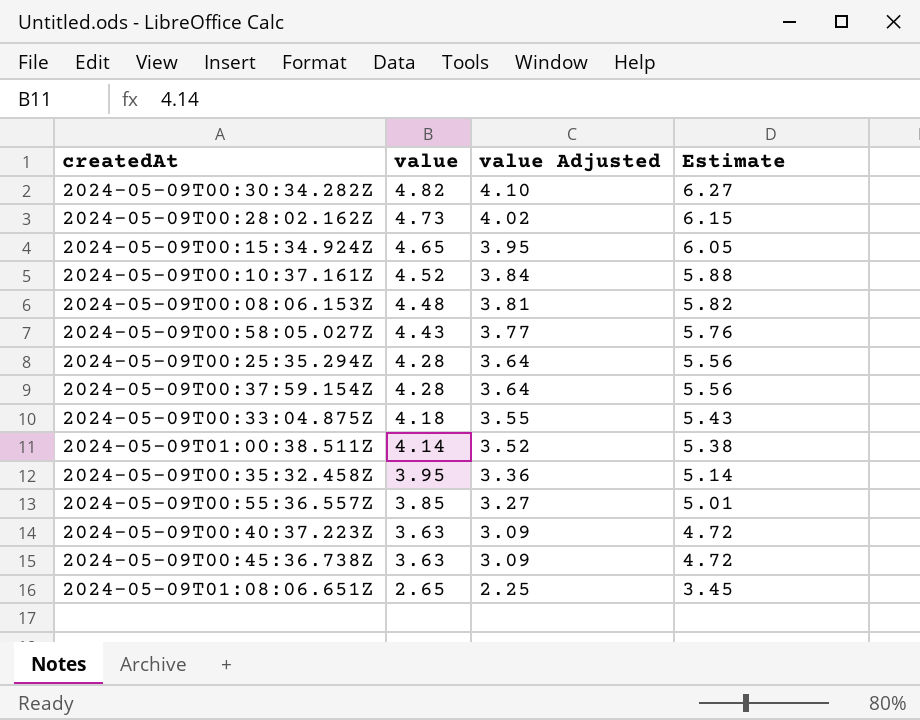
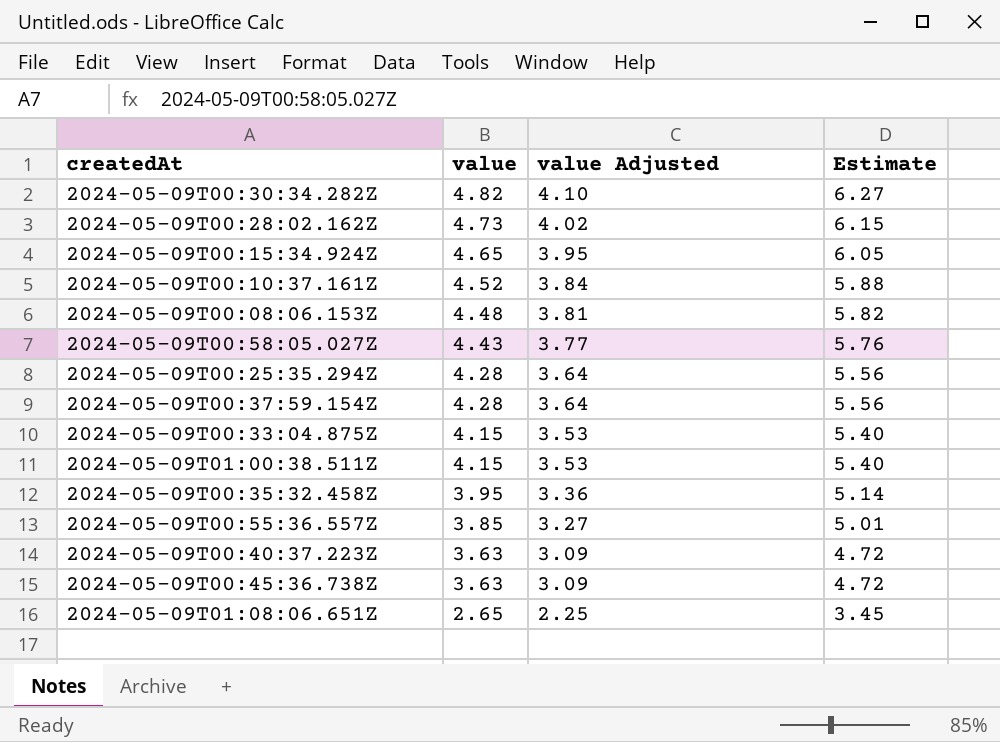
2024-05-09T00:33:04.875Z | value: 4.18 -> 4.15
2024-05-09T00:33:04.875Z | value Adjusted: 3.55 -> 3.53
2024-05-09T00:33:04.875Z | Estimate: 5.43 -> 5.40
2024-05-09T01:00:38.511Z | value: 4.14 -> 4.15
2024-05-09T01:00:38.511Z | value Adjusted: 3.52 -> 3.53
2024-05-09T01:00:38.511Z | Estimate: 5.38 -> 5.40

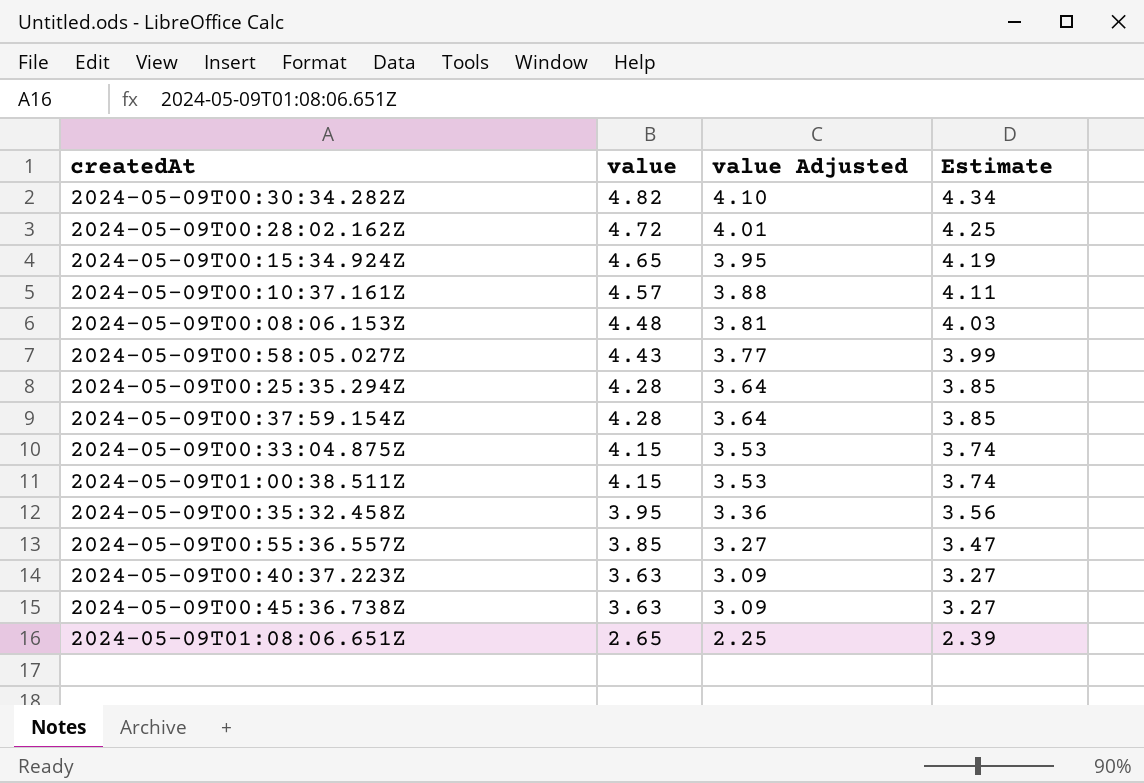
column Estimate | formula: [value] * 1.3 -> [value] * 0.9
2024-05-09T00:28:02.162Z | value: 4.73 -> 4.72
2024-05-09T00:28:02.162Z | value Adjusted: 4.02 -> 4.01
2024-05-09T00:10:37.161Z | value: 4.52 -> 4.57
2024-05-09T00:10:37.161Z | value Adjusted: 3.84 -> 3.88

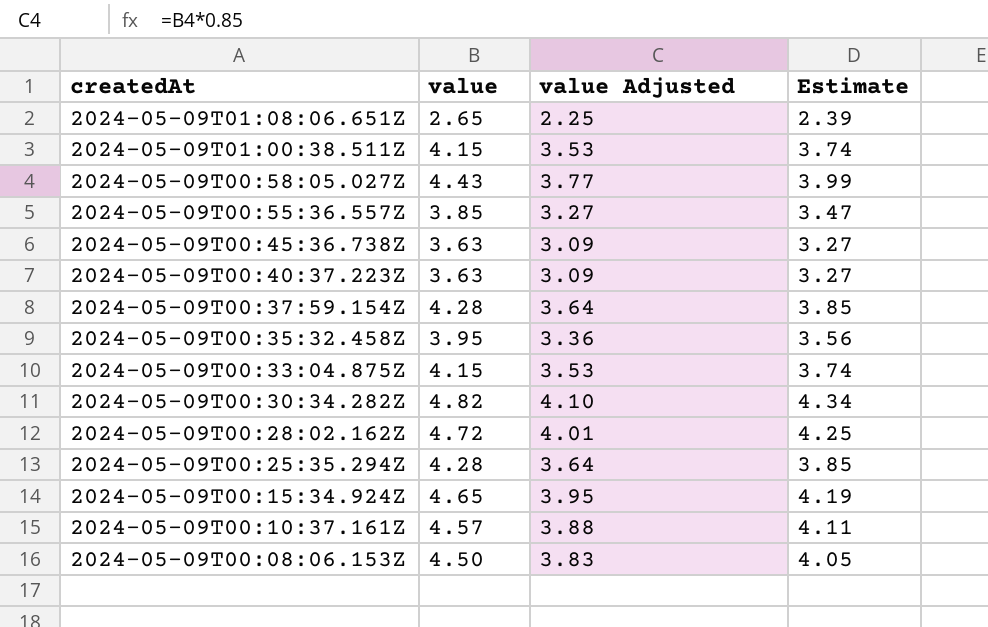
row order: value descending -> createdAt descending
2024-05-09T00:08:06.153Z | value: 4.48 -> 4.50
2024-05-09T00:08:06.153Z | value Adjusted: 3.81 -> 3.83
2024-05-09T00:08:06.153Z | Estimate: 4.03 -> 4.05

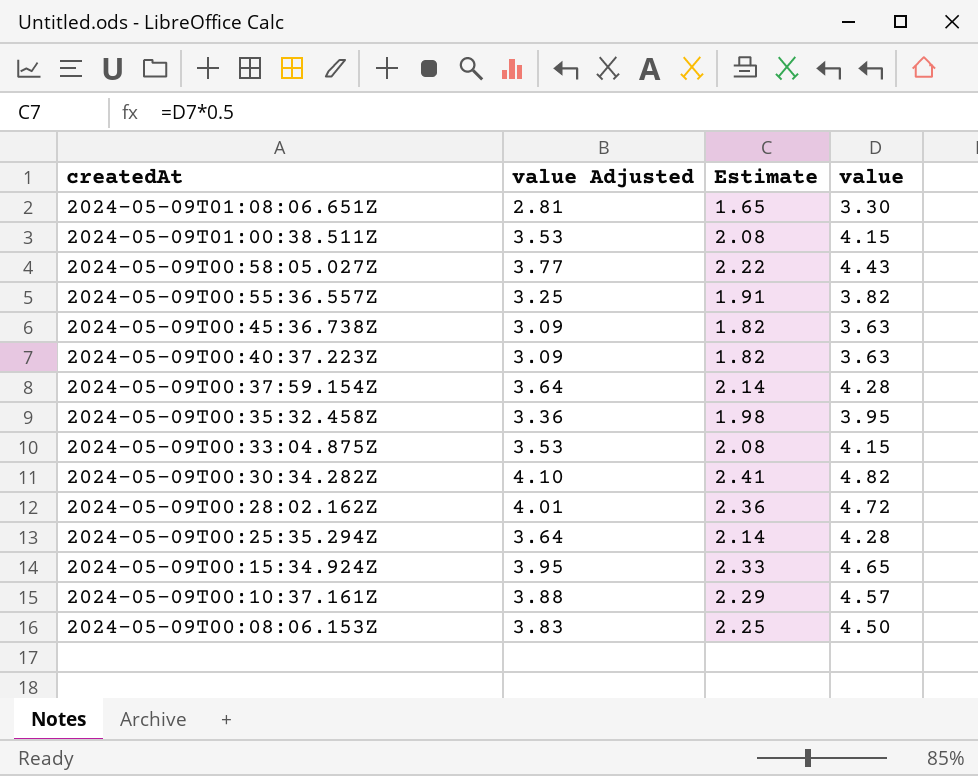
column Estimate | formula: [value] * 0.9 -> [value] * 0.5
column value | position: 2 -> 4
2024-05-09T01:08:06.651Z | value Adjusted: 2.25 -> 2.81
2024-05-09T01:08:06.651Z | value: 2.65 -> 3.30
2024-05-09T00:55:36.557Z | value Adjusted: 3.27 -> 3.25
2024-05-09T00:55:36.557Z | value: 3.85 -> 3.82

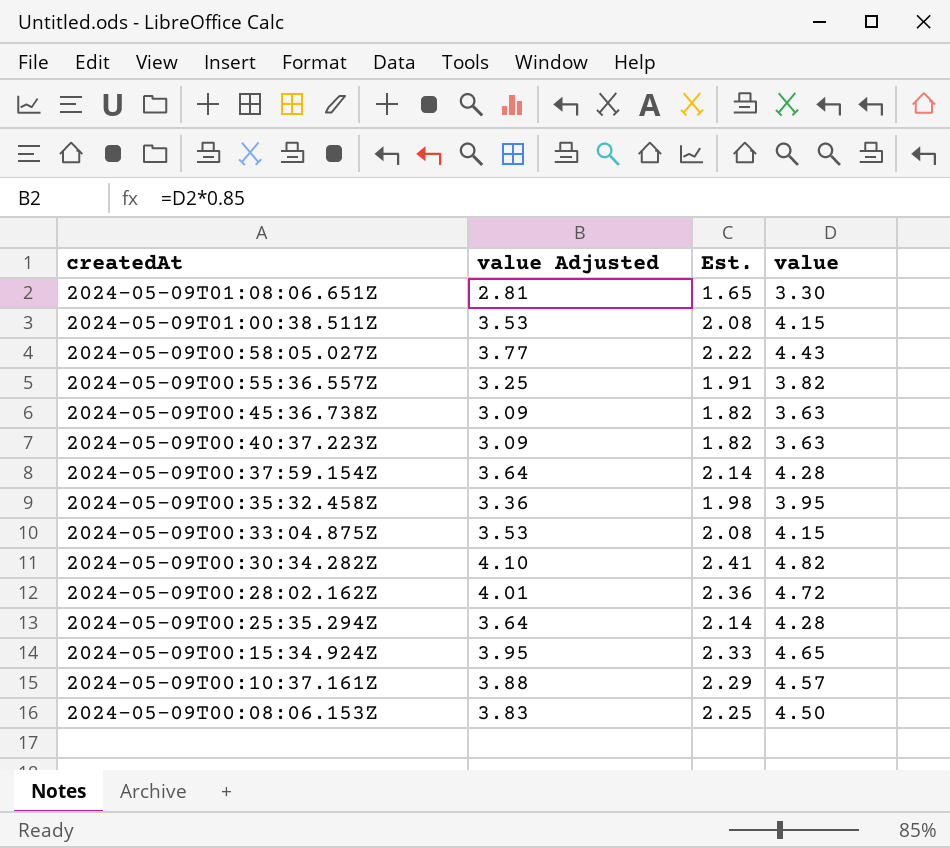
column name: Estimate -> Est.

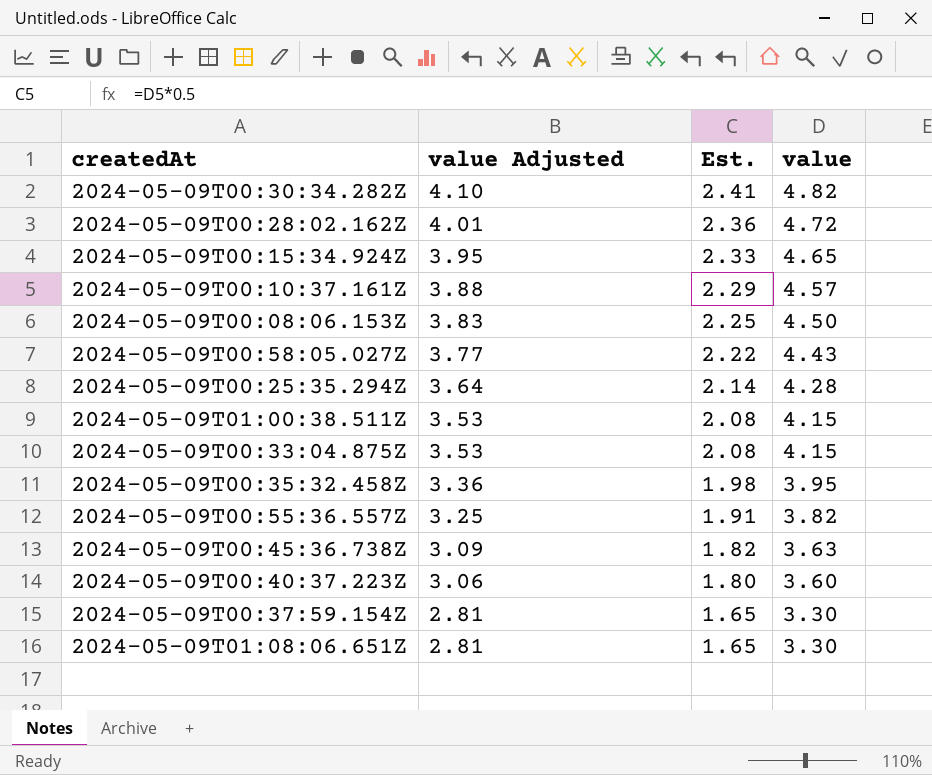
row order: createdAt descending -> value Adjusted descending
2024-05-09T00:40:37.223Z | value Adjusted: 3.09 -> 3.06
2024-05-09T00:40:37.223Z | Est.: 1.82 -> 1.80
2024-05-09T00:40:37.223Z | value: 3.63 -> 3.60
2024-05-09T00:37:59.154Z | value Adjusted: 3.64 -> 2.81
2024-05-09T00:37:59.154Z | Est.: 2.14 -> 1.65
2024-05-09T00:37:59.154Z | value: 4.28 -> 3.30

